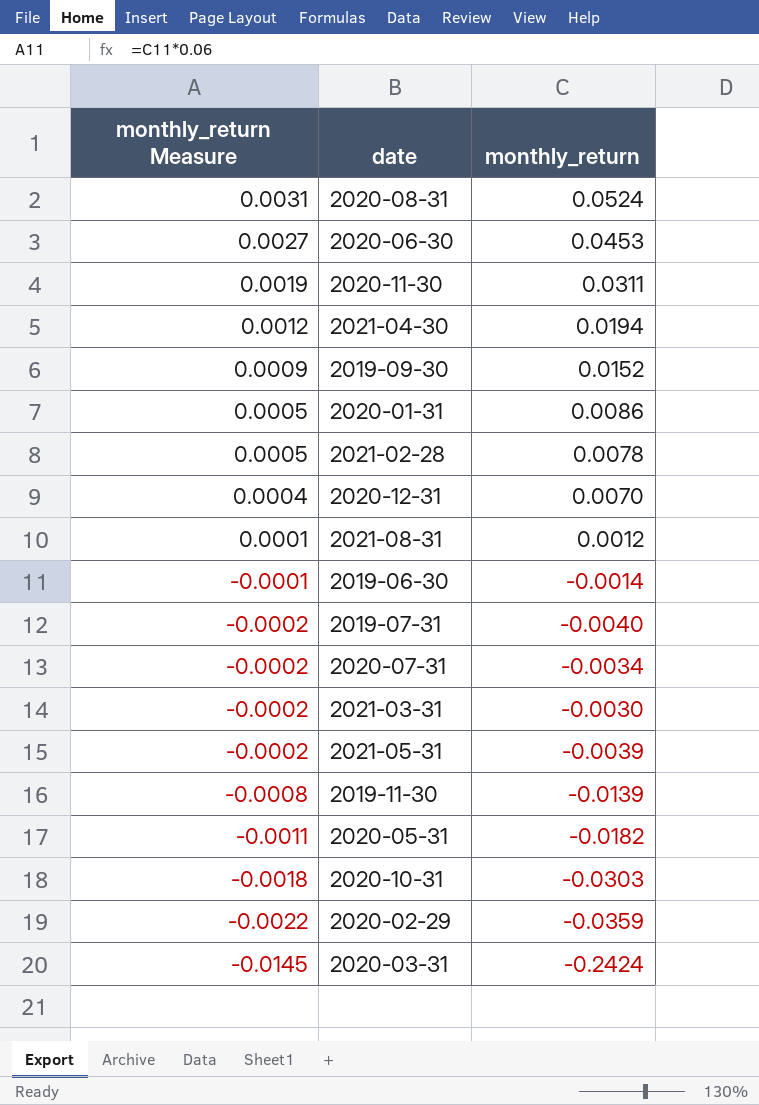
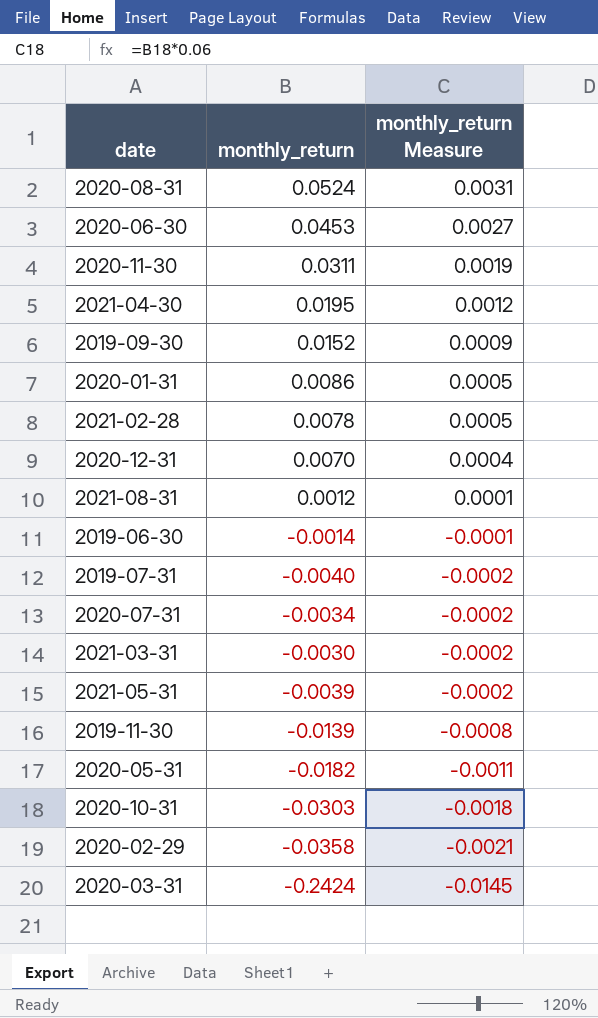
column monthly_return Measure | position: 1 -> 3
2021-04-30 | monthly_return: 0.0194 -> 0.0195
2020-02-29 | monthly_return: -0.0359 -> -0.0358
2020-02-29 | monthly_return Measure: -0.0022 -> -0.0021

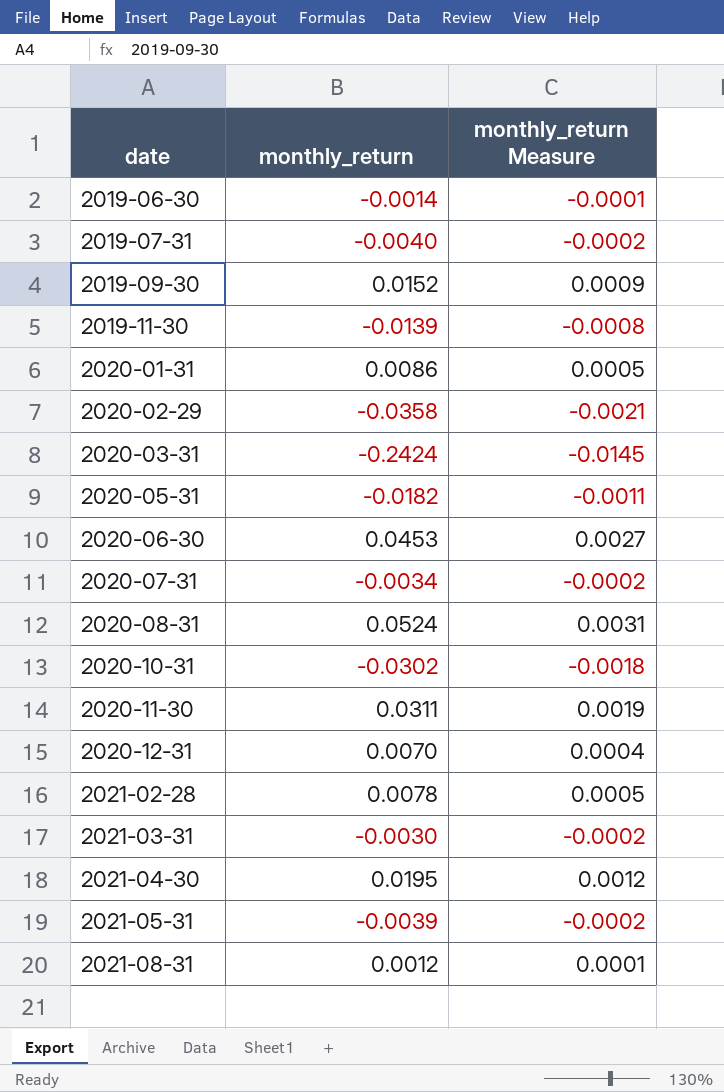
row order: monthly_return Measure descending -> date ascending
2020-10-31 | monthly_return: -0.0303 -> -0.0302

